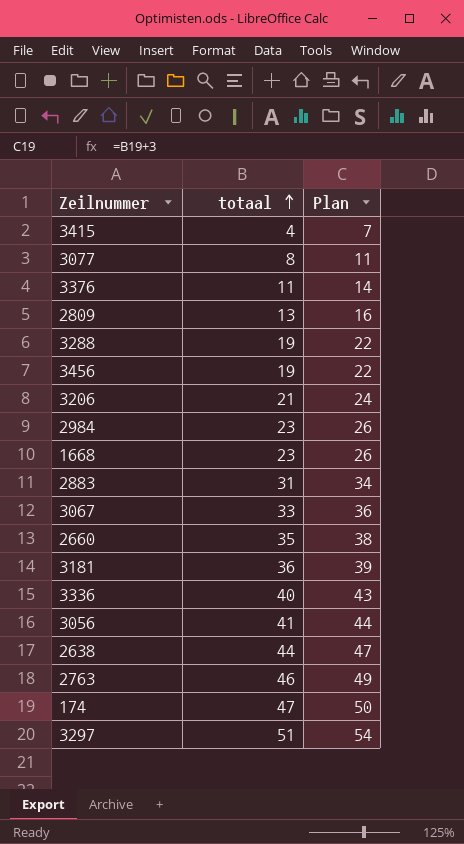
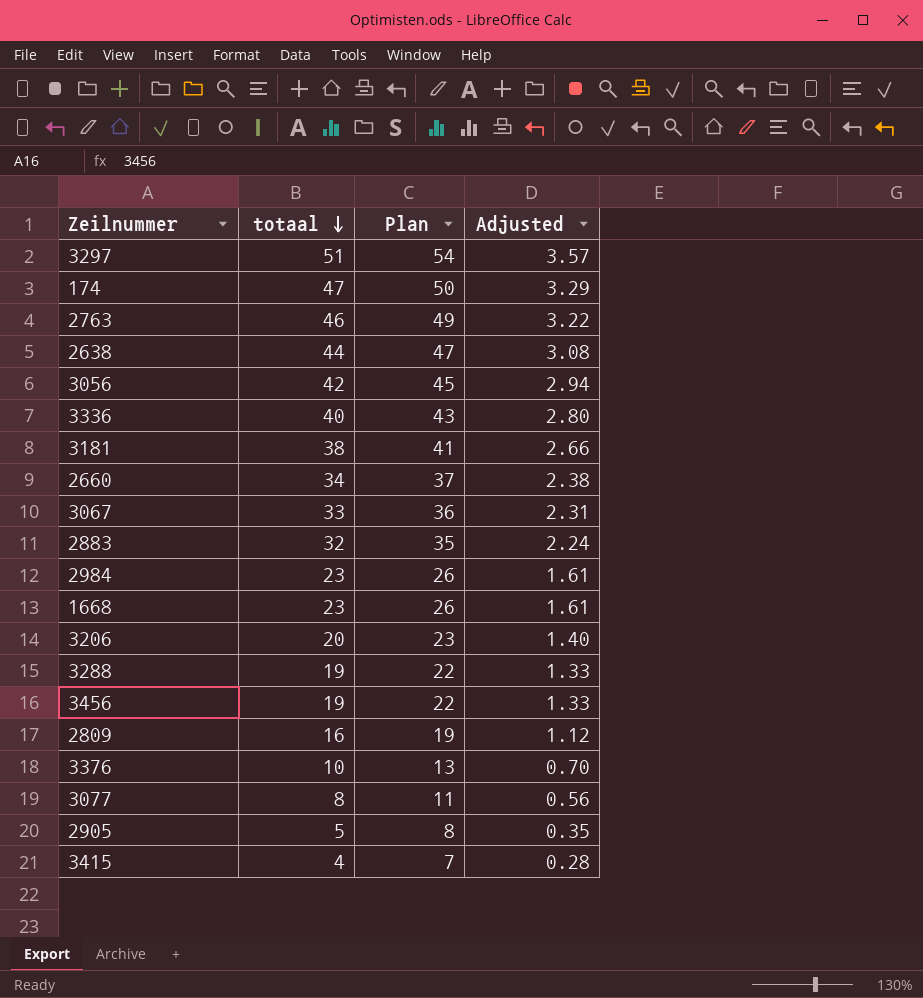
row order: totaal ascending -> totaal descending
column Adjusted | formula: none -> [totaal] * 0.07
3056 | totaal: 41 -> 42
3056 | Plan: 44 -> 45
3181 | totaal: 36 -> 38
3181 | Plan: 39 -> 41
2660 | totaal: 35 -> 34
2660 | Plan: 38 -> 37
2883 | totaal: 31 -> 32
2883 | Plan: 34 -> 35
3206 | totaal: 21 -> 20
3206 | Plan: 24 -> 23
2809 | totaal: 13 -> 16
2809 | Plan: 16 -> 19
3376 | totaal: 11 -> 10
3376 | Plan: 14 -> 13
row 2905: none -> 5 | 8 | 0.35

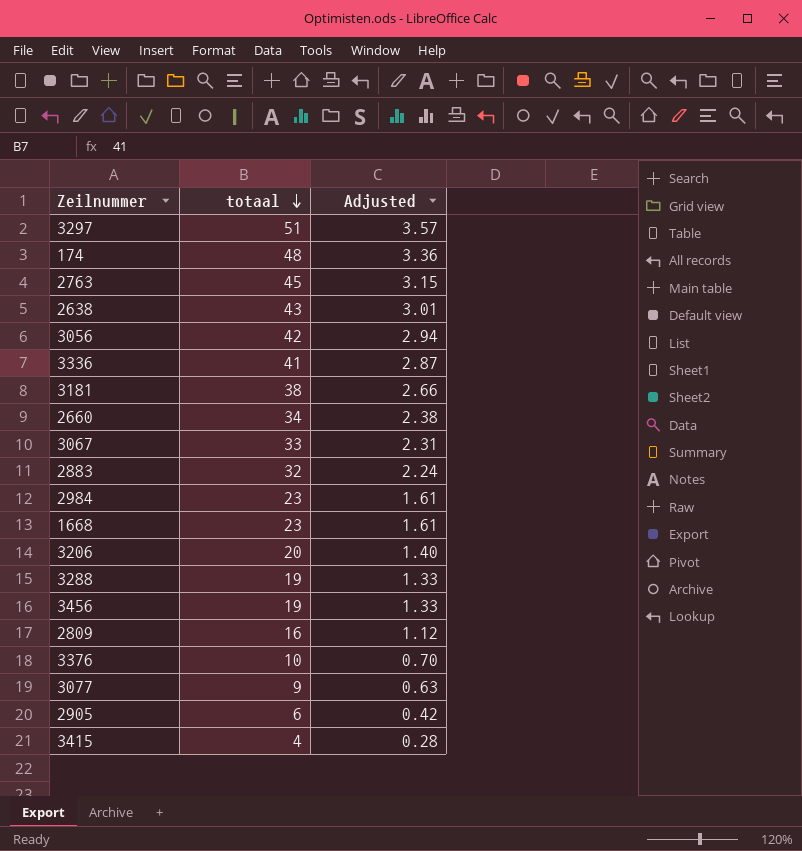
column Plan | formula: [totaal] + 3 -> none
174 | totaal: 47 -> 48
174 | Adjusted: 3.29 -> 3.36
2763 | totaal: 46 -> 45
2763 | Adjusted: 3.22 -> 3.15
2638 | totaal: 44 -> 43
2638 | Adjusted: 3.08 -> 3.01
3336 | totaal: 40 -> 41
3336 | Adjusted: 2.80 -> 2.87
3077 | totaal: 8 -> 9
3077 | Adjusted: 0.56 -> 0.63
2905 | totaal: 5 -> 6
2905 | Adjusted: 0.35 -> 0.42

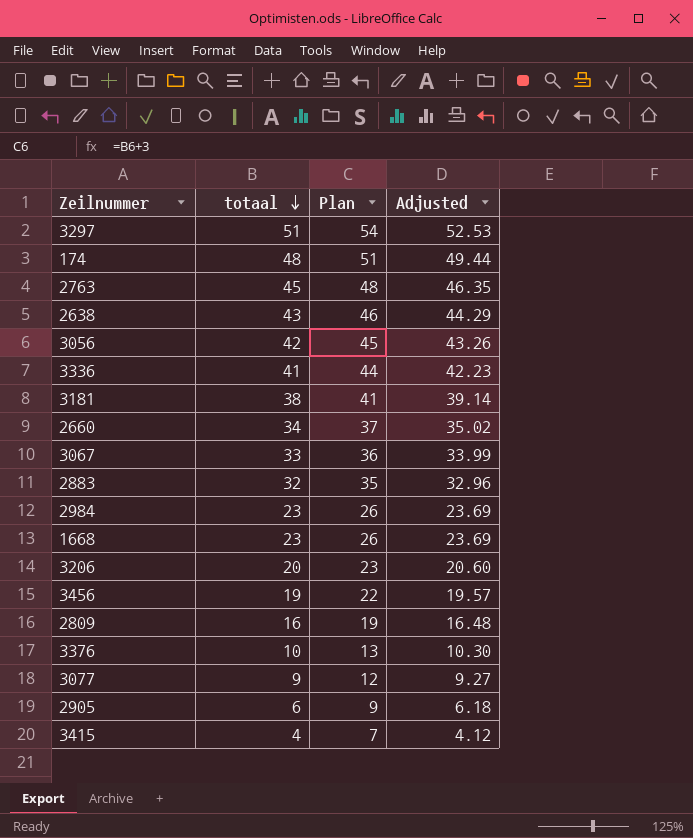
column Plan | formula: none -> [totaal] + 3
column Adjusted | formula: [totaal] * 0.07 -> [totaal] * 1.03
row 3288: 19 | 1.33 -> none

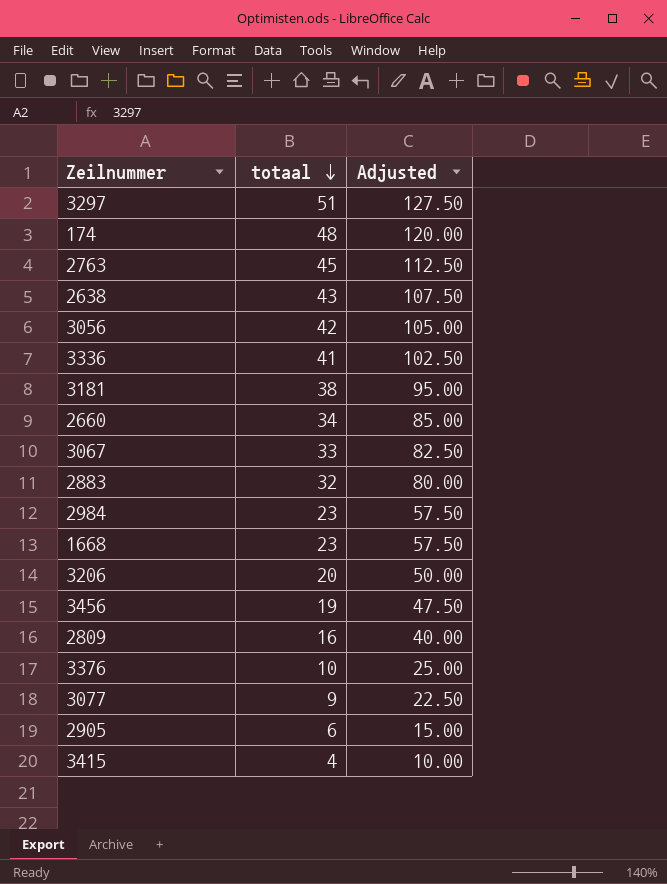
column Plan | formula: [totaal] + 3 -> none
column Adjusted | formula: [totaal] * 1.03 -> [totaal] * 2.5

